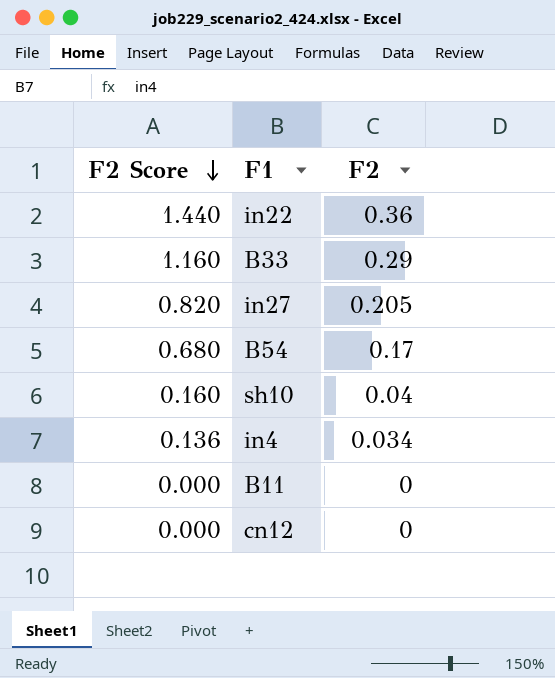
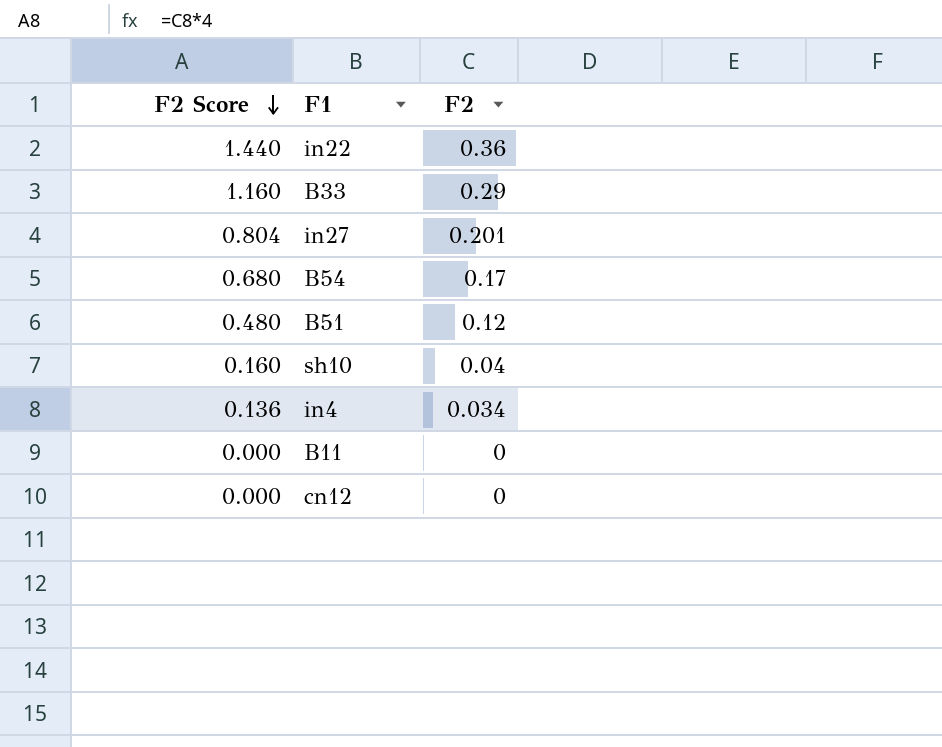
in27 | F2 Score: 0.820 -> 0.804
in27 | F2: 0.205 -> 0.201
row B51: none -> 0.480 | 0.12

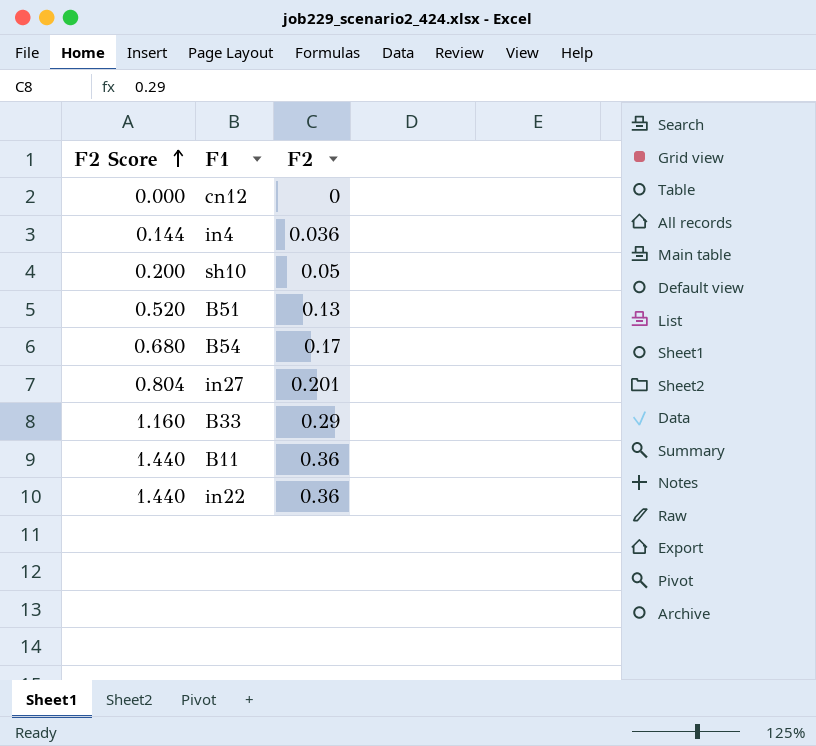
row order: F2 Score descending -> F2 Score ascending
in4 | F2 Score: 0.136 -> 0.144
in4 | F2: 0.034 -> 0.036
sh10 | F2 Score: 0.160 -> 0.200
sh10 | F2: 0.04 -> 0.05
B51 | F2 Score: 0.480 -> 0.520
B51 | F2: 0.12 -> 0.13
B11 | F2 Score: 0.000 -> 1.440
B11 | F2: 0 -> 0.36

